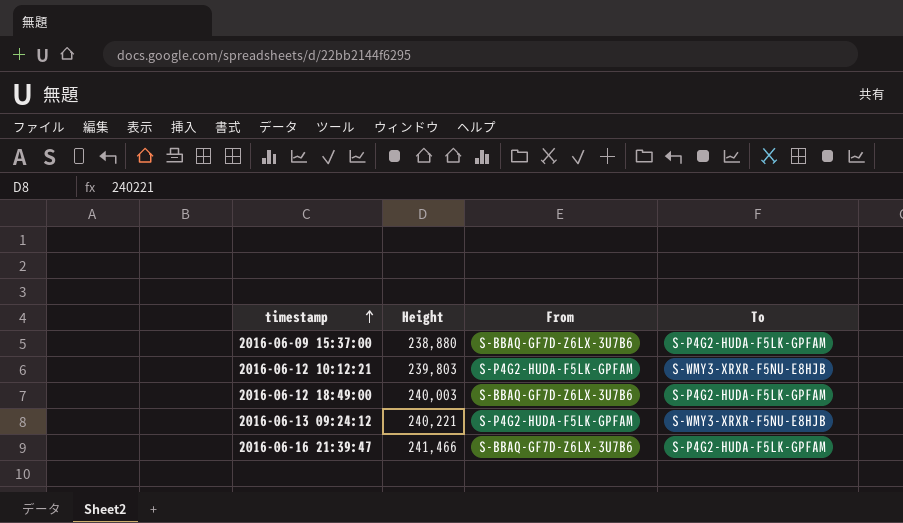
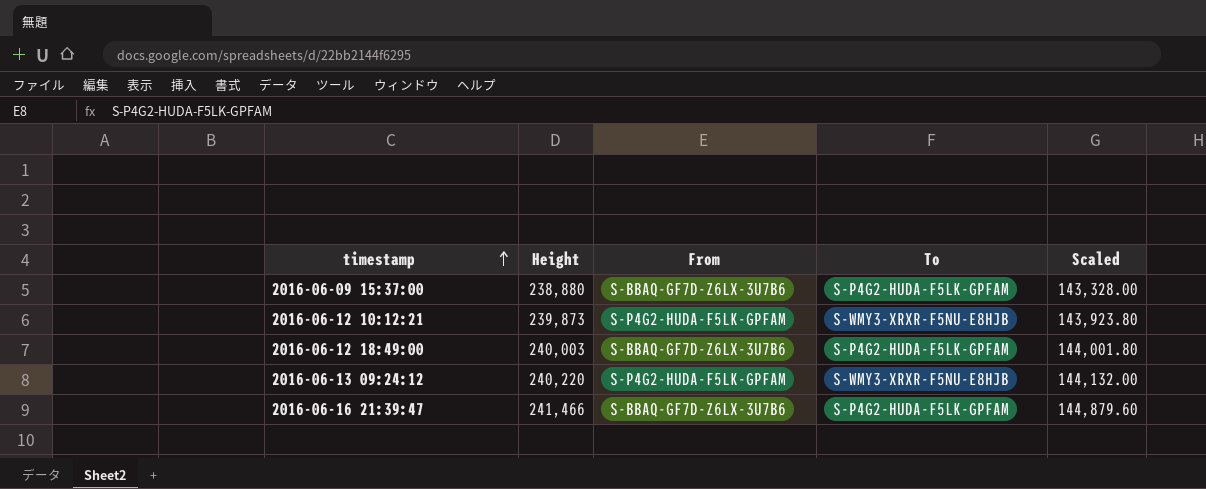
column Scaled | formula: none -> [Height] * 0.6
2016-06-12 10:12:21 | Height: 239,803 -> 239,873
2016-06-13 09:24:12 | Height: 240,221 -> 240,220

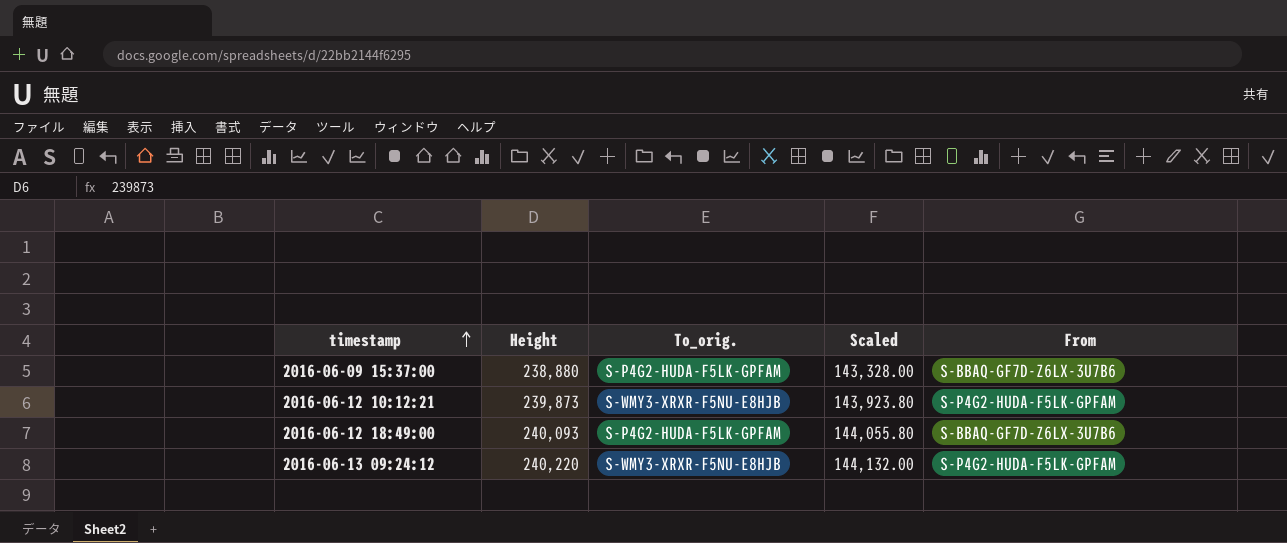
column name: To -> To_orig.
column From | position: 3 -> 5
row 2016-06-16 21:39:47: 241,466 | S-BBAQ-GF7D-Z6LX-3U7B6 | S-P4G2-HUDA-F5LK-GPFAM | 144,879.60 -> none
2016-06-12 18:49:00 | Height: 240,003 -> 240,093
2016-06-12 18:49:00 | Scaled: 144,001.80 -> 144,055.80

